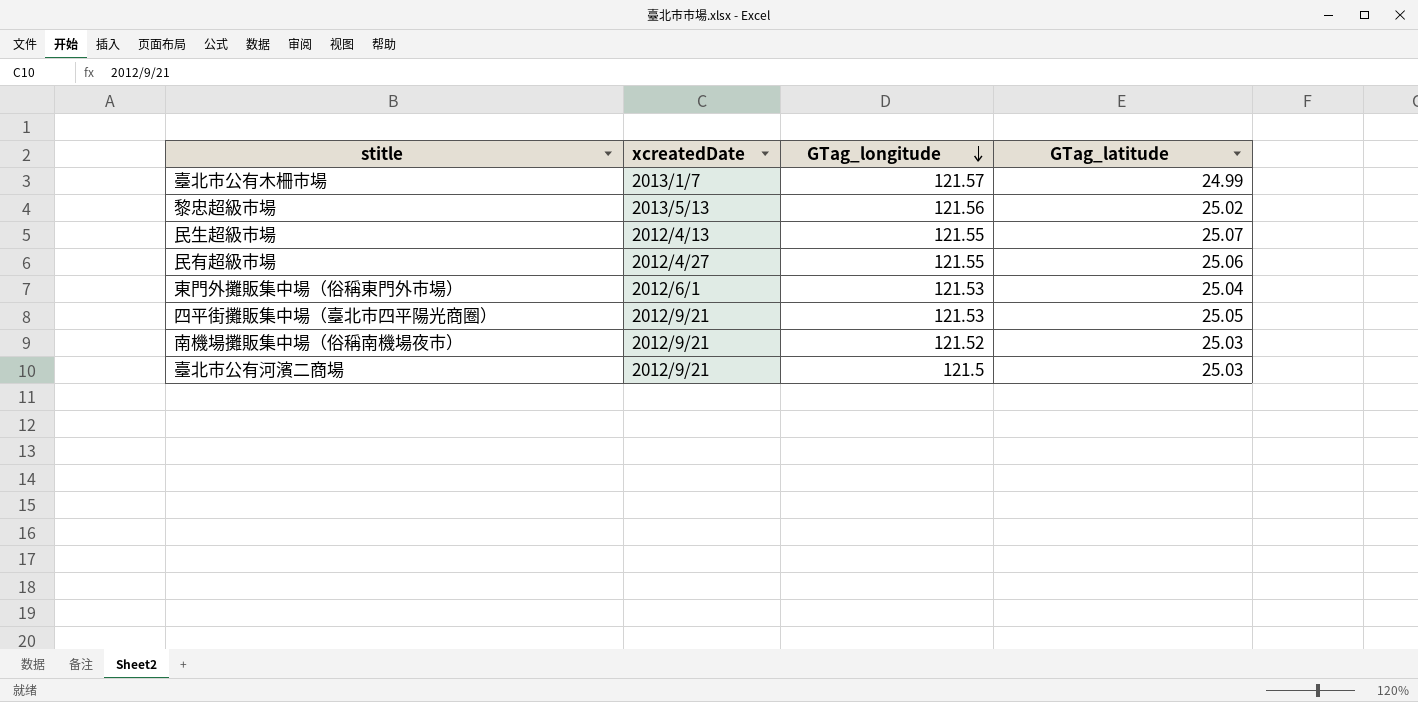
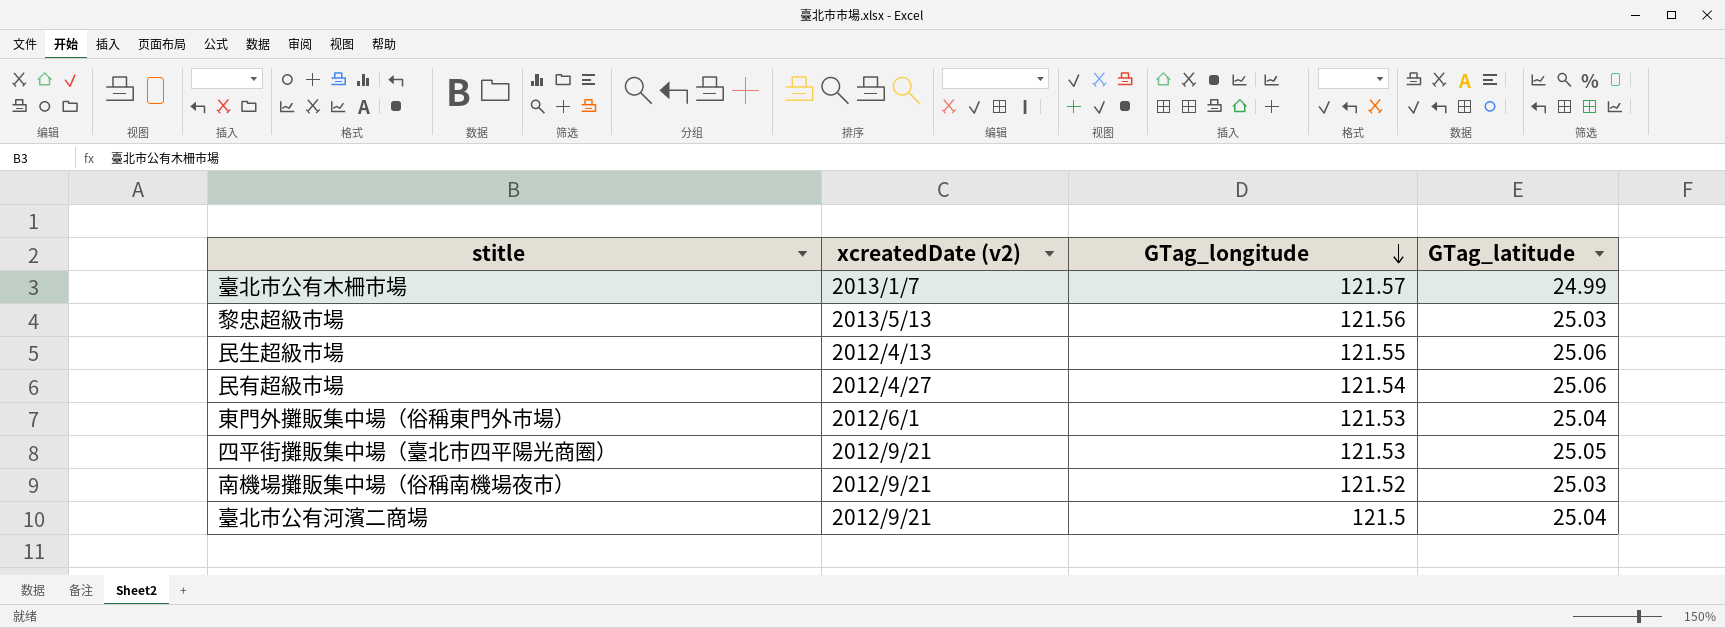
column name: xcreatedDate -> xcreatedDate (v2)
黎忠超級市場 | GTag_latitude: 25.02 -> 25.03
民生超級市場 | GTag_latitude: 25.07 -> 25.06
民有超級市場 | GTag_longitude: 121.55 -> 121.54
臺北市公有河濱二商場 | GTag_latitude: 25.03 -> 25.04

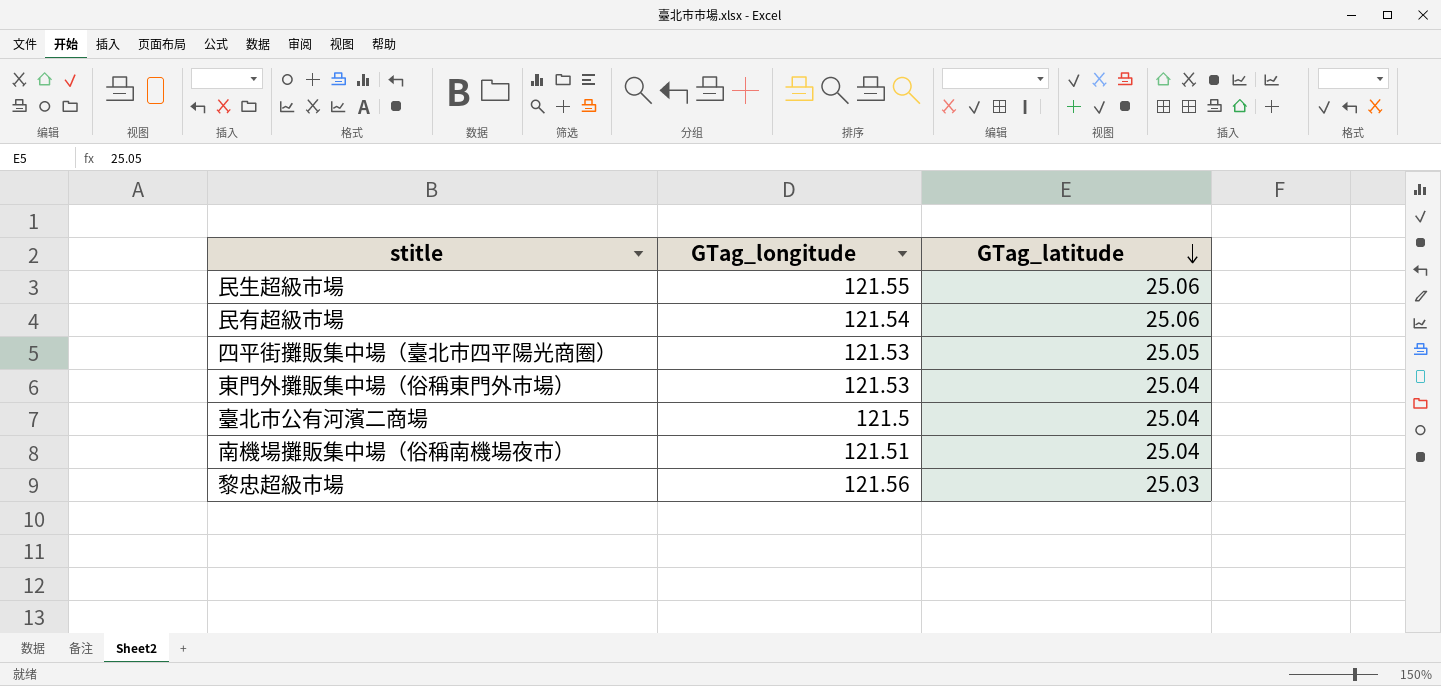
row order: GTag_longitude descending -> GTag_latitude descending
column xcreatedDate (v2) | position: 2 -> none
row 臺北市公有木柵市場: 2013/1/7 | 121.57 | 24.99 -> none
南機場攤販集中場（俗稱南機場夜市） | GTag_longitude: 121.52 -> 121.51
南機場攤販集中場（俗稱南機場夜市） | GTag_latitude: 25.03 -> 25.04

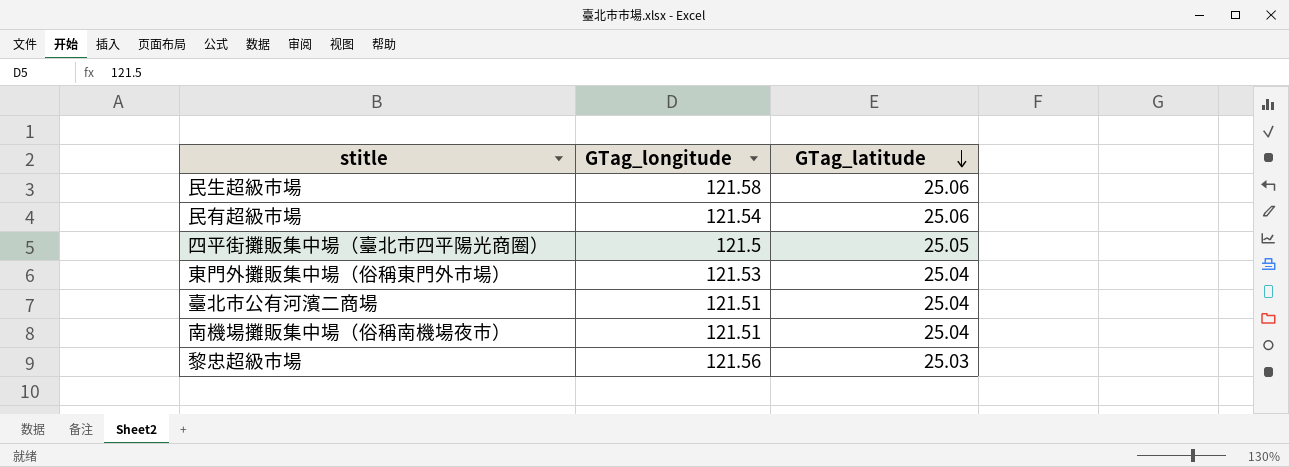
民生超級市場 | GTag_longitude: 121.55 -> 121.58
四平街攤販集中場（臺北市四平陽光商圈） | GTag_longitude: 121.53 -> 121.5
臺北市公有河濱二商場 | GTag_longitude: 121.5 -> 121.51

